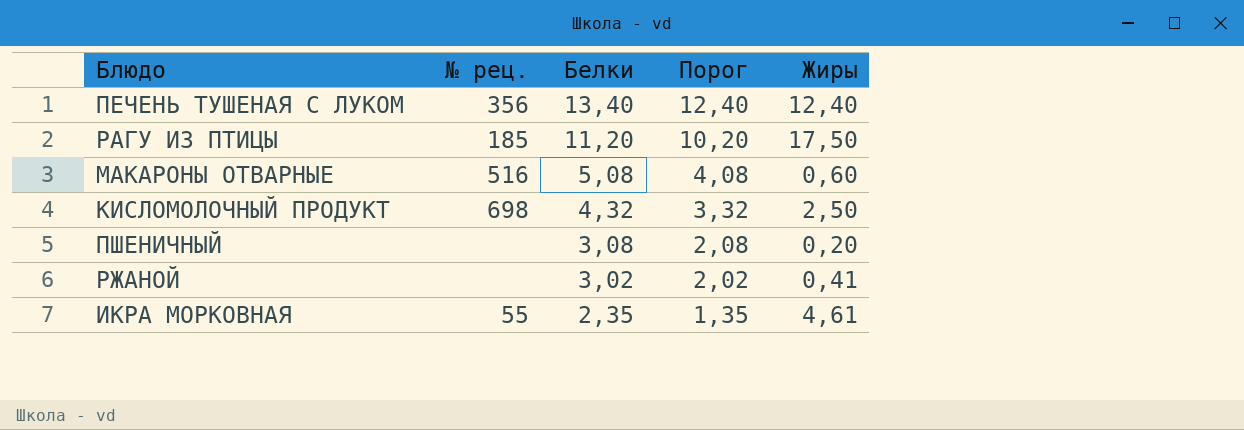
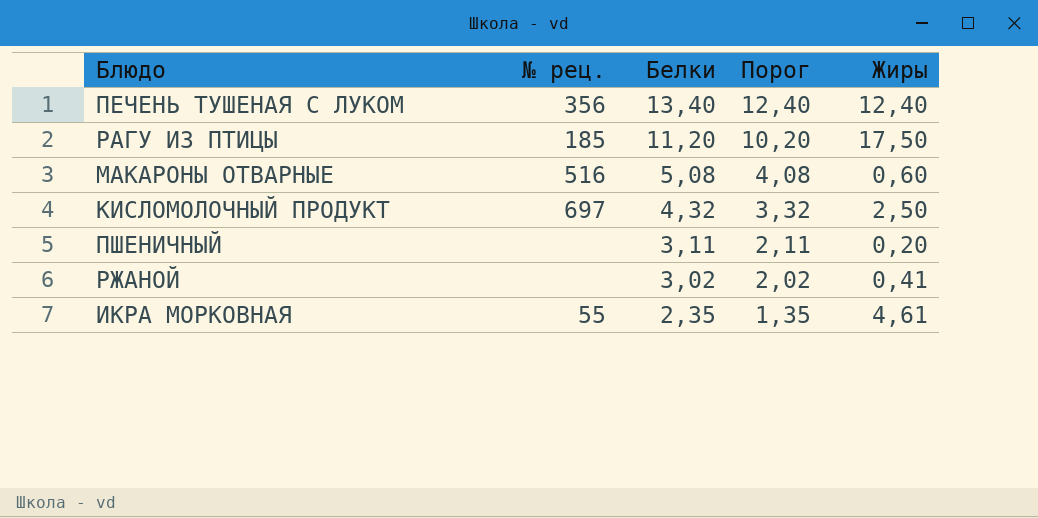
КИСЛОМОЛОЧНЫЙ ПРОДУКТ | № рец.: 698 -> 697
ПШЕНИЧНЫЙ | Белки: 3,08 -> 3,11
ПШЕНИЧНЫЙ | Порог: 2,08 -> 2,11

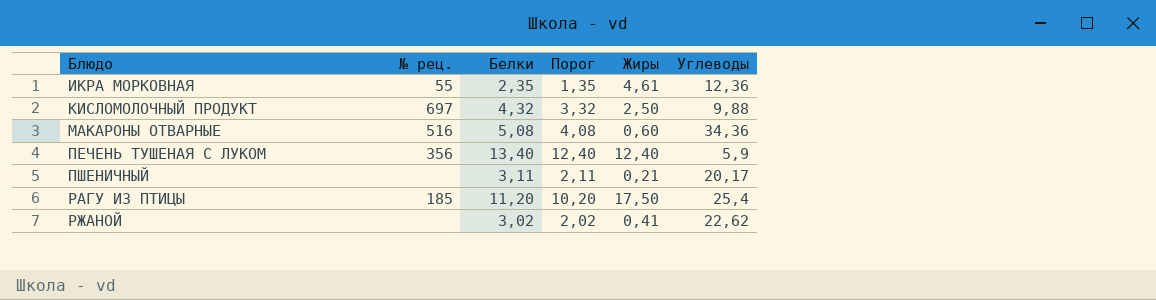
row order: Белки descending -> Блюдо ascending
column Углеводы | position: none -> 6
ПШЕНИЧНЫЙ | Жиры: 0,20 -> 0,21

